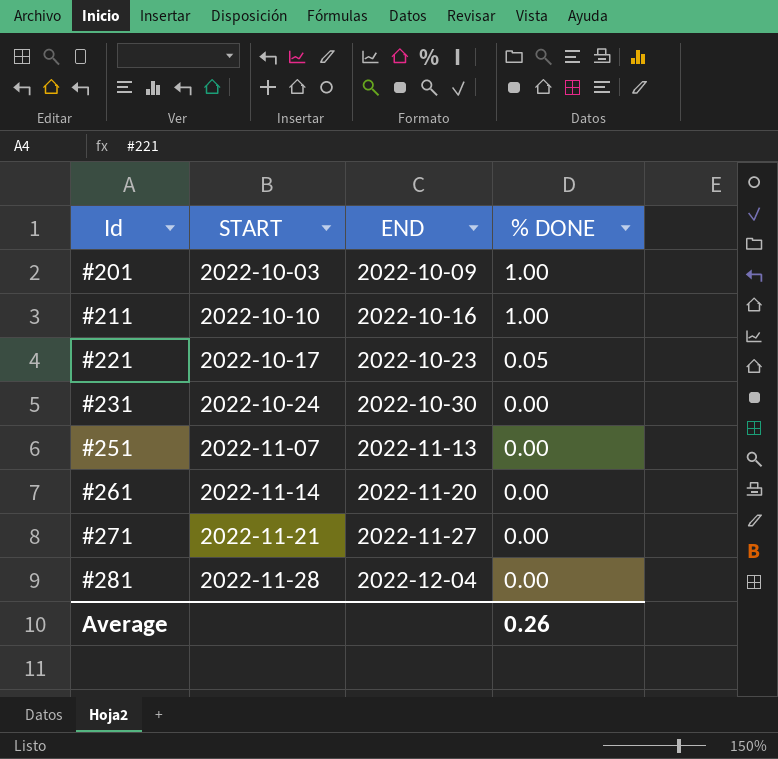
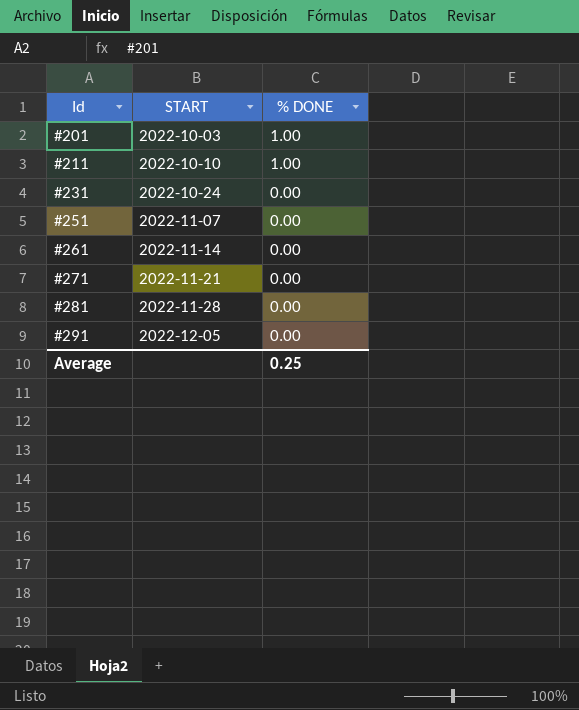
column END | position: 3 -> none
row #221: 2022-10-17 | 2022-10-23 | 0.05 -> none
row #291: none -> 2022-12-05 | 0.00
Average | % DONE: 0.26 -> 0.25

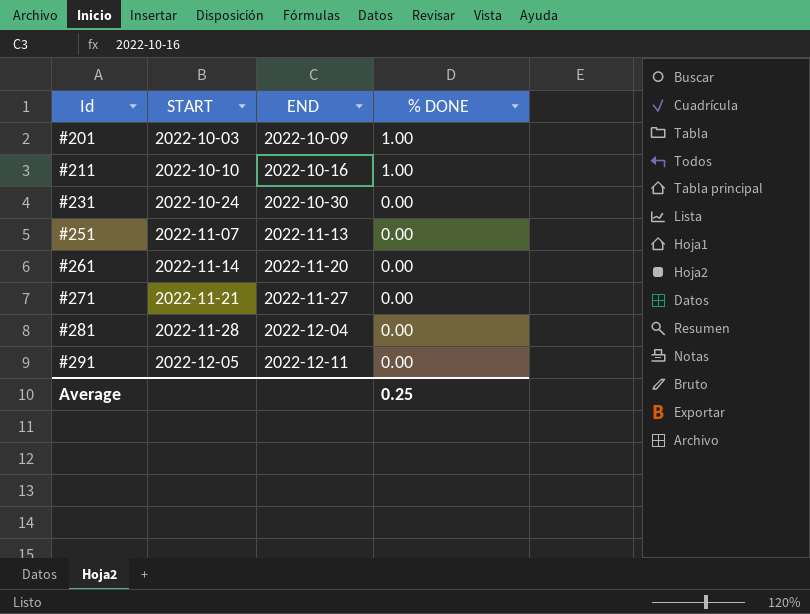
column END | position: none -> 3

